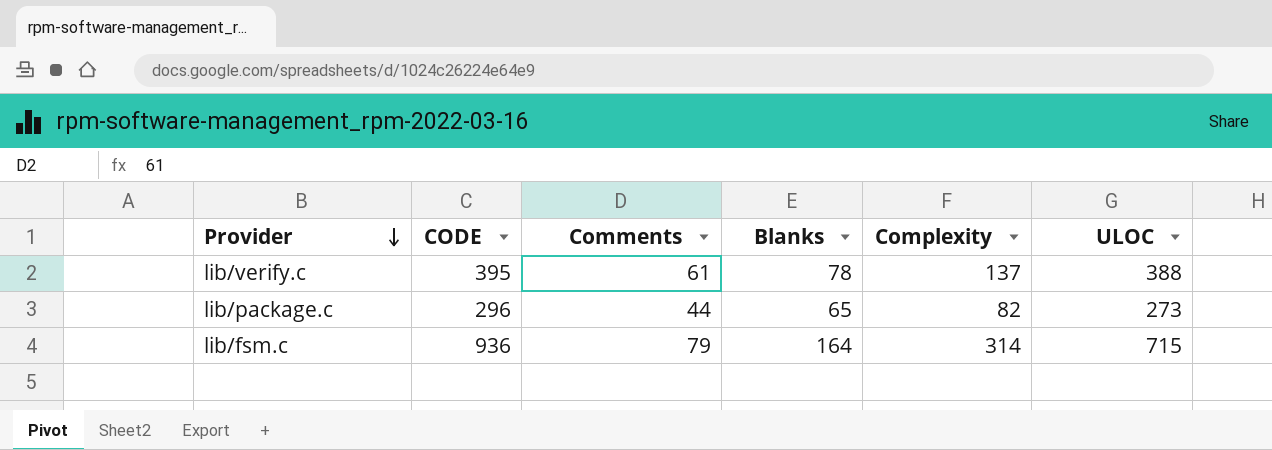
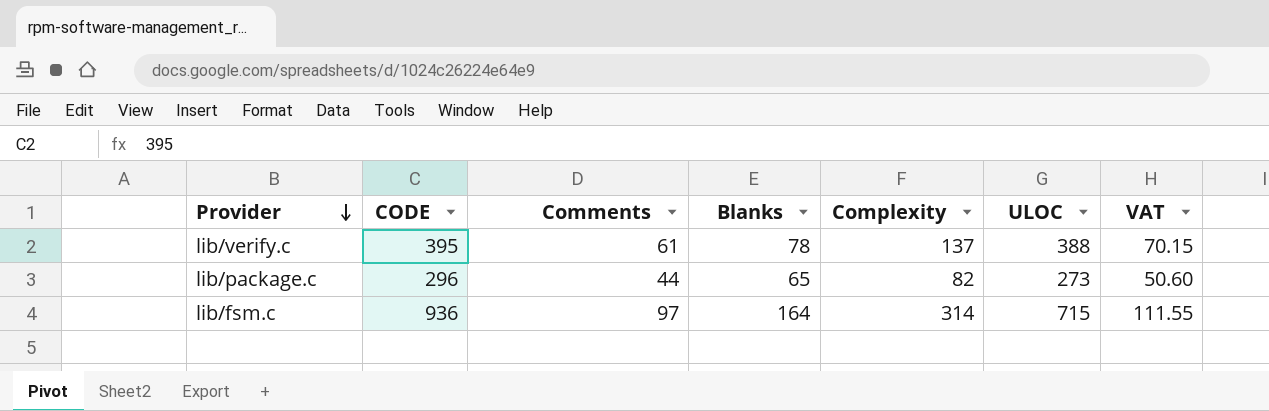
column VAT | formula: none -> [Comments] * 1.15
lib/fsm.c | Comments: 79 -> 97

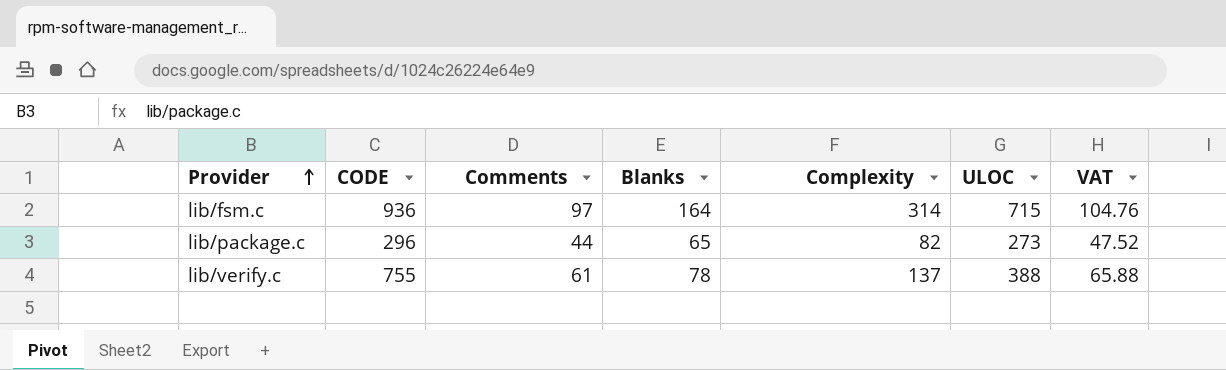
row order: Provider descending -> Provider ascending
column VAT | formula: [Comments] * 1.15 -> [Comments] * 1.08
lib/verify.c | CODE: 395 -> 755

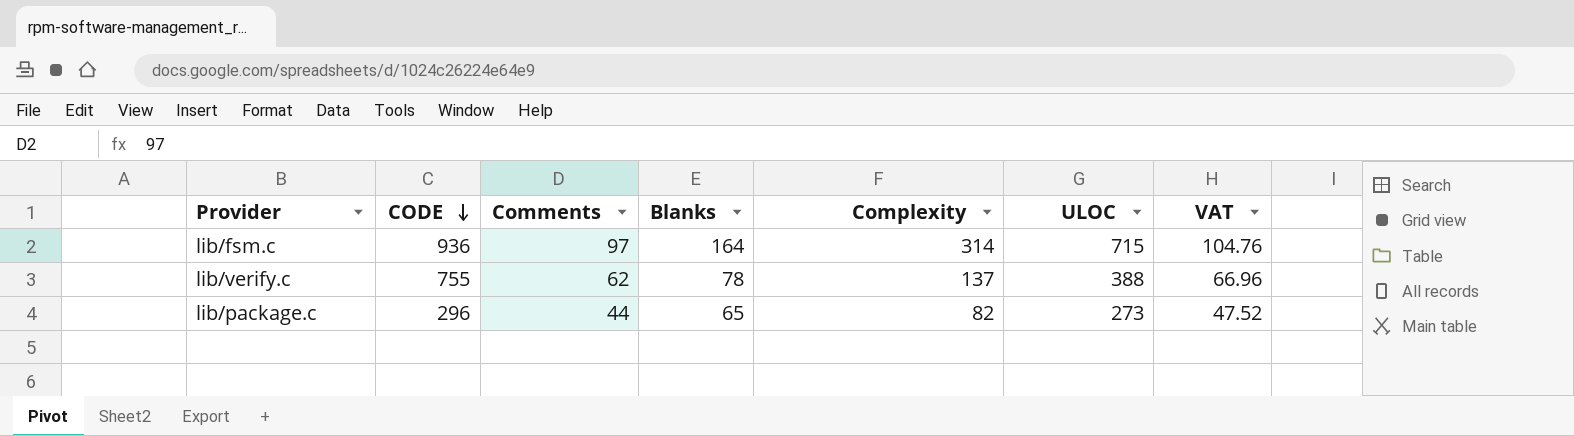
row order: Provider ascending -> CODE descending
lib/verify.c | Comments: 61 -> 62
lib/verify.c | VAT: 65.88 -> 66.96

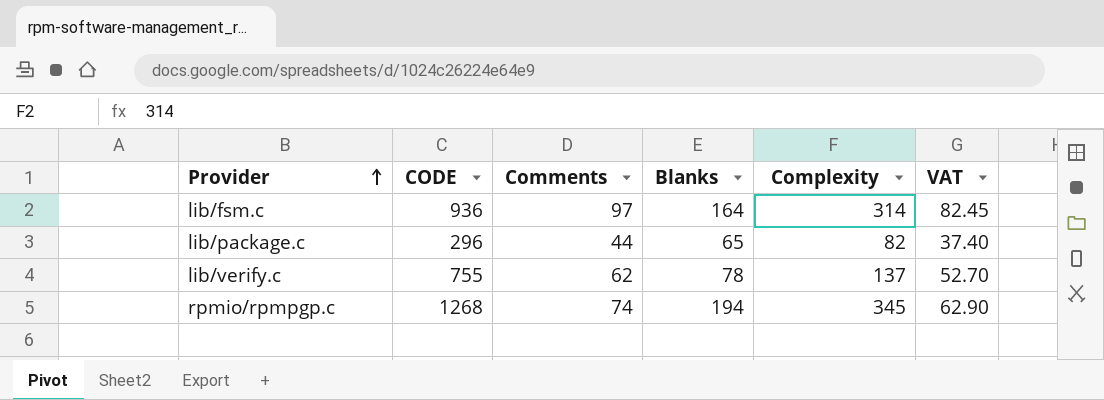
row order: CODE descending -> Provider ascending
column ULOC | position: 6 -> none
column VAT | formula: [Comments] * 1.08 -> [Comments] * 0.85
row rpmio/rpmpgp.c: none -> 1268 | 74 | 194 | 345 | 62.90

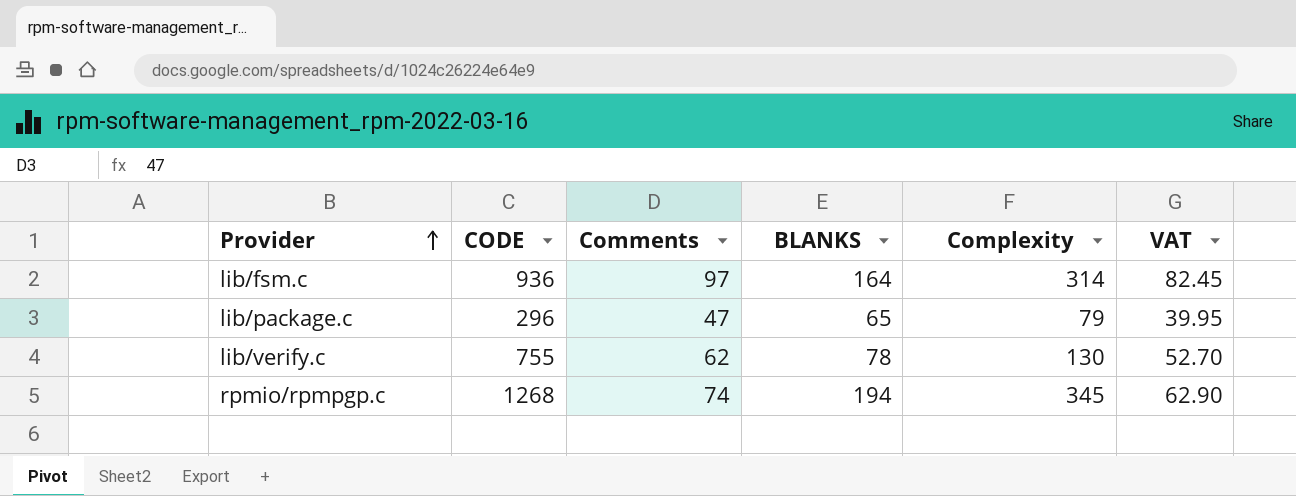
column name: Blanks -> BLANKS
lib/package.c | Comments: 44 -> 47
lib/package.c | Complexity: 82 -> 79
lib/package.c | VAT: 37.40 -> 39.95
lib/verify.c | Complexity: 137 -> 130

